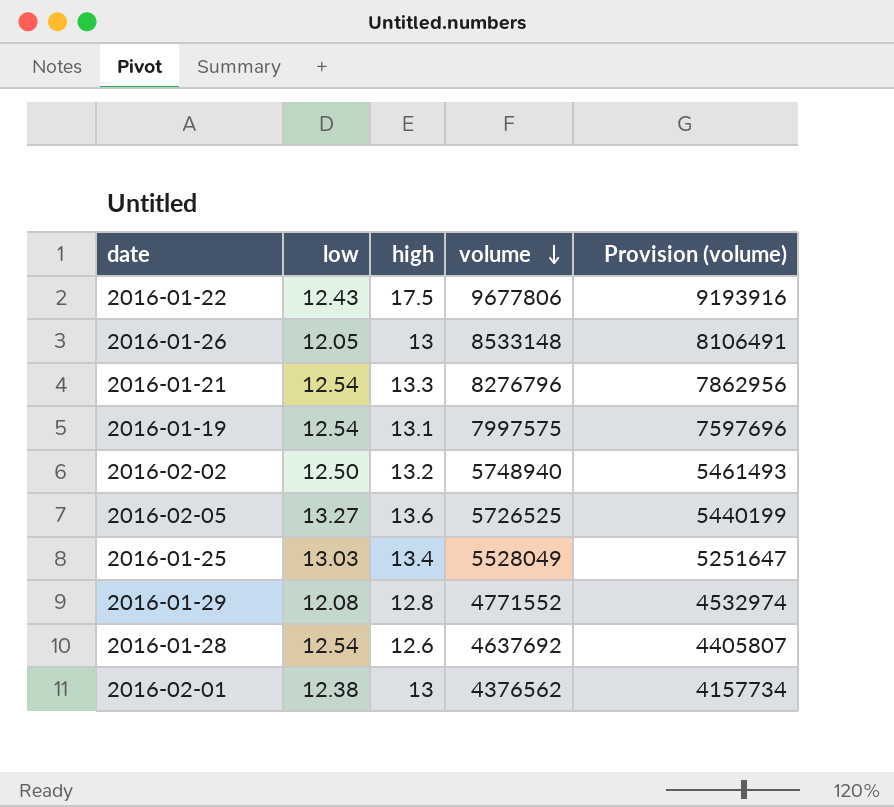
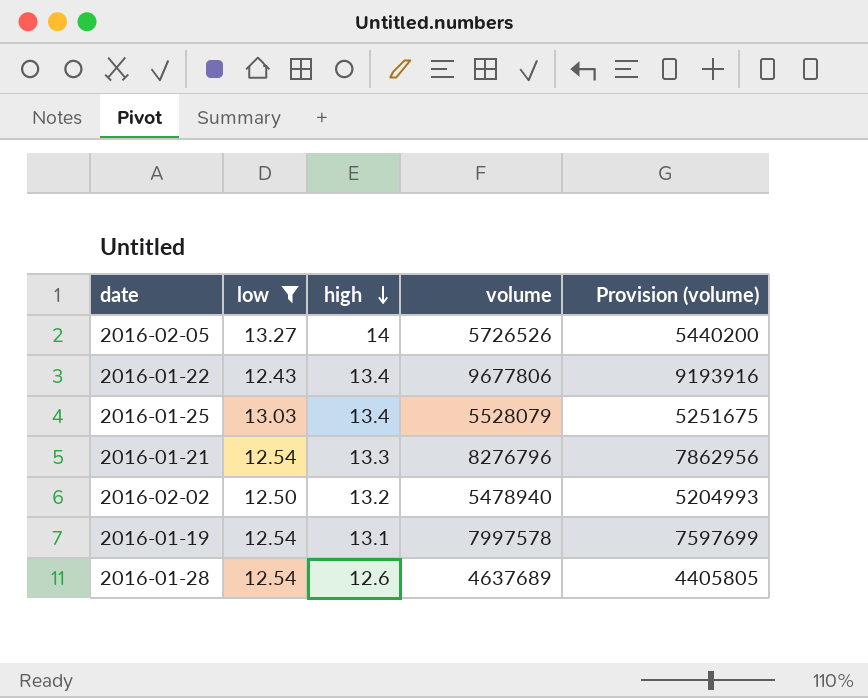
filter: none -> low >= 12.43
row order: volume descending -> high descending
2016-02-05 | high: 13.6 -> 14
2016-02-05 | volume: 5726525 -> 5726526
2016-02-05 | Provision (volume): 5440199 -> 5440200
2016-01-22 | high: 17.5 -> 13.4
2016-01-25 | volume: 5528049 -> 5528079
2016-01-25 | Provision (volume): 5251647 -> 5251675
2016-02-02 | volume: 5748940 -> 5478940
2016-02-02 | Provision (volume): 5461493 -> 5204993
2016-01-19 | volume: 7997575 -> 7997578
2016-01-19 | Provision (volume): 7597696 -> 7597699
2016-01-28 | volume: 4637692 -> 4637689
2016-01-28 | Provision (volume): 4405807 -> 4405805

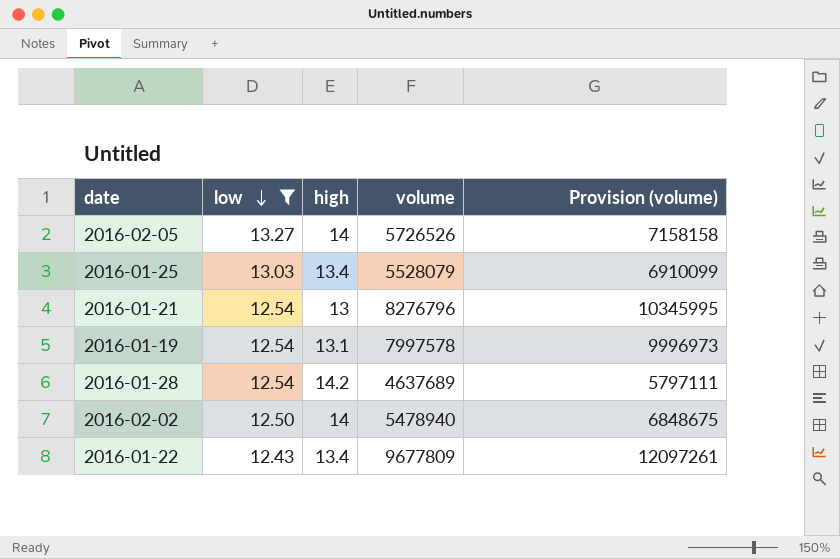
row order: high descending -> low descending
column Provision (volume) | formula: [volume] * 0.95 -> [volume] * 1.25
2016-01-21 | high: 13.3 -> 13
2016-01-28 | high: 12.6 -> 14.2
2016-02-02 | high: 13.2 -> 14
2016-01-22 | volume: 9677806 -> 9677809

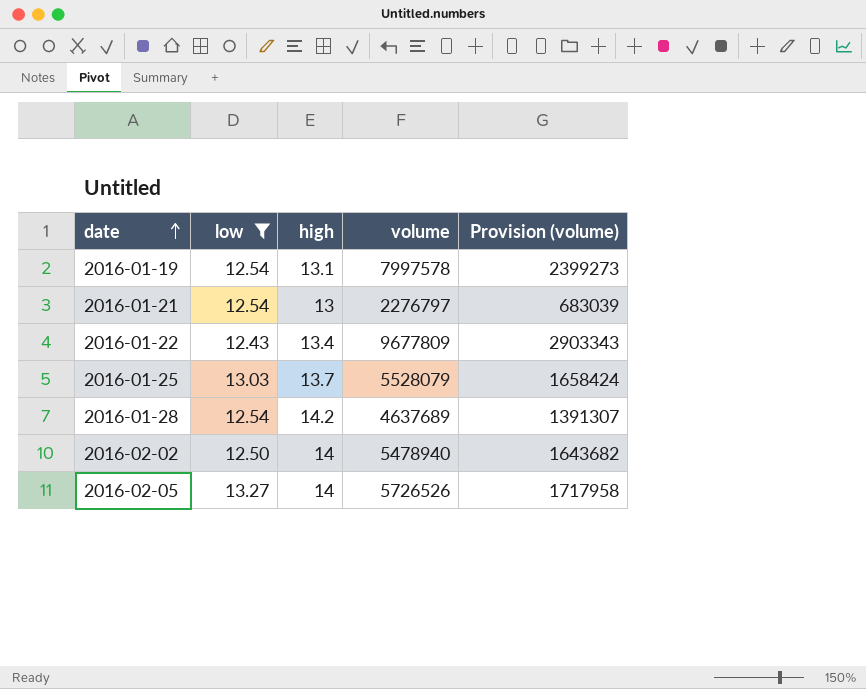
row order: low descending -> date ascending
column Provision (volume) | formula: [volume] * 1.25 -> [volume] * 0.3
2016-01-21 | volume: 8276796 -> 2276797
2016-01-25 | high: 13.4 -> 13.7

